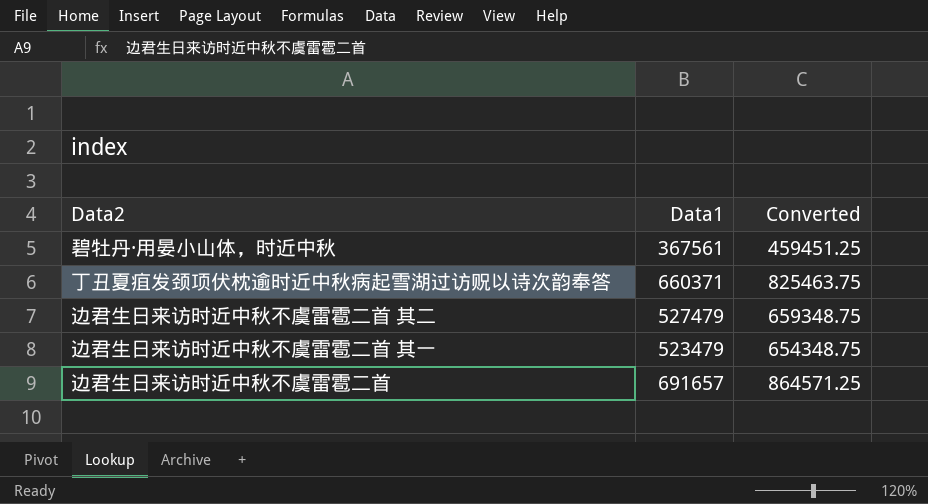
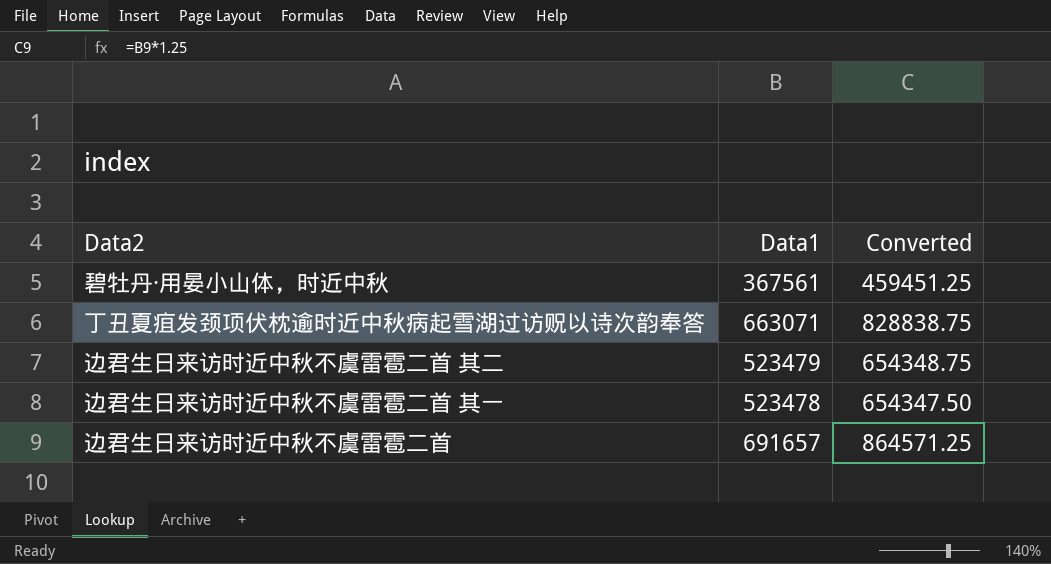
丁丑夏疽发颈项伏枕逾时近中秋病起雪湖过访贶以诗次韵奉答 | Data1: 660371 -> 663071
丁丑夏疽发颈项伏枕逾时近中秋病起雪湖过访贶以诗次韵奉答 | Converted: 825463.75 -> 828838.75
边君生日来访时近中秋不虞雷雹二首 其二 | Data1: 527479 -> 523479
边君生日来访时近中秋不虞雷雹二首 其二 | Converted: 659348.75 -> 654348.75
边君生日来访时近中秋不虞雷雹二首 其一 | Data1: 523479 -> 523478
边君生日来访时近中秋不虞雷雹二首 其一 | Converted: 654348.75 -> 654347.50

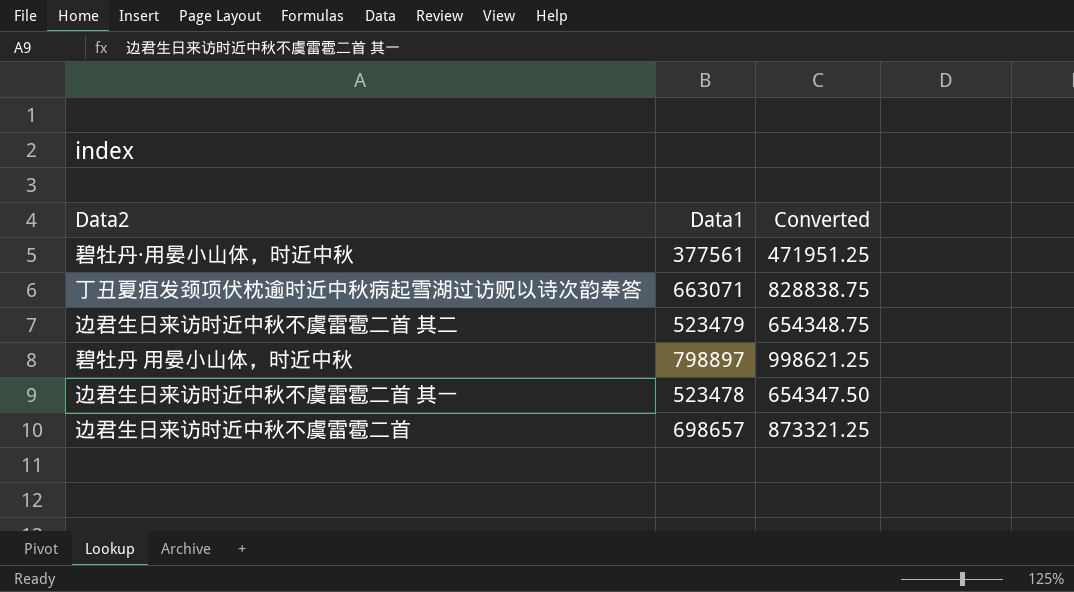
碧牡丹·用晏小山体，时近中秋 | Data1: 367561 -> 377561
碧牡丹·用晏小山体，时近中秋 | Converted: 459451.25 -> 471951.25
row 碧牡丹 用晏小山体，时近中秋: none -> 798897 | 998621.25
边君生日来访时近中秋不虞雷雹二首 | Data1: 691657 -> 698657
边君生日来访时近中秋不虞雷雹二首 | Converted: 864571.25 -> 873321.25

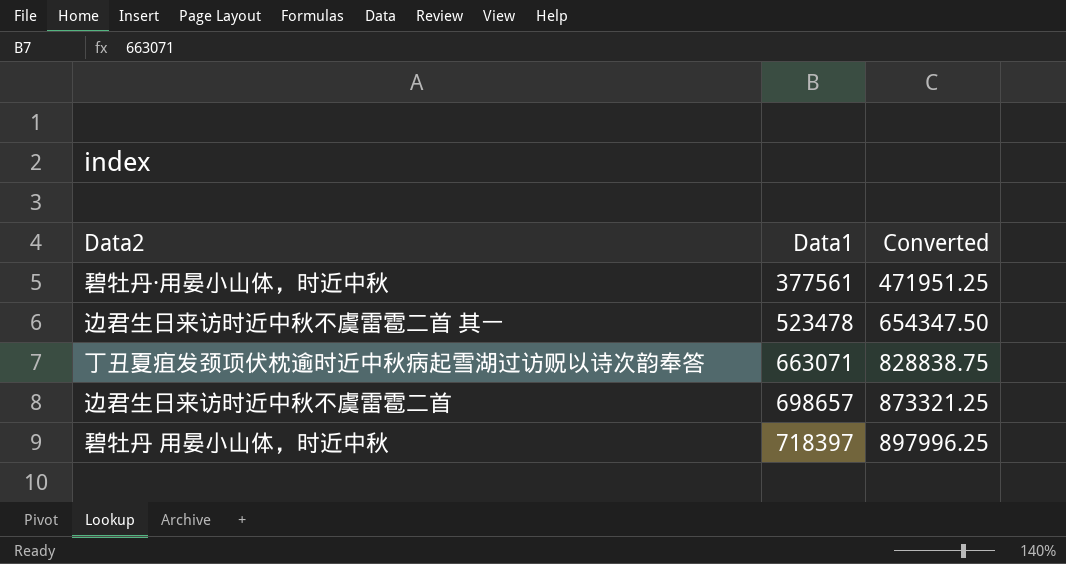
row order: none -> Data1 ascending
row 边君生日来访时近中秋不虞雷雹二首 其二: 523479 | 654348.75 -> none
碧牡丹 用晏小山体，时近中秋 | Data1: 798897 -> 718397
碧牡丹 用晏小山体，时近中秋 | Converted: 998621.25 -> 897996.25

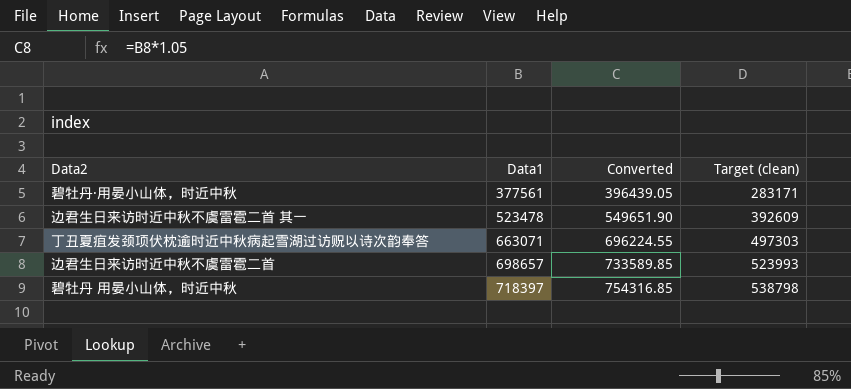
column Converted | formula: [Data1] * 1.25 -> [Data1] * 1.05
column Target (clean) | formula: none -> [Data1] * 0.75

